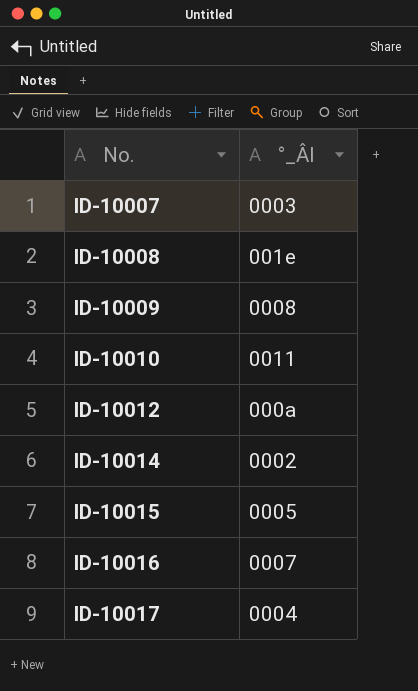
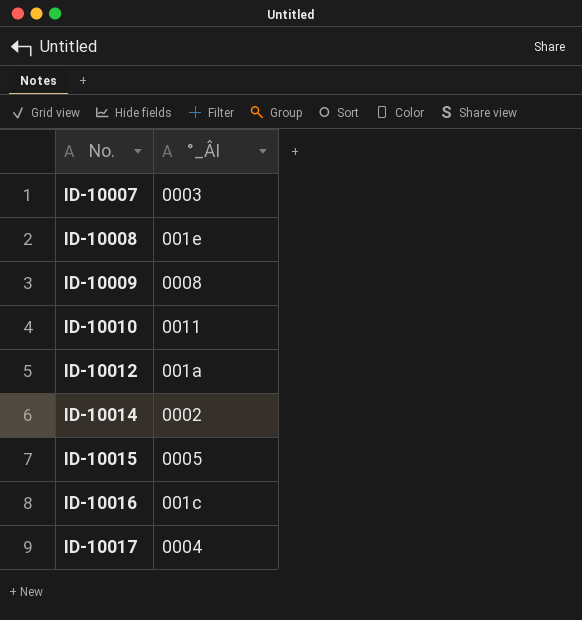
ID-10012 | °_ÂI: 000a -> 001a
ID-10016 | °_ÂI: 0007 -> 001c

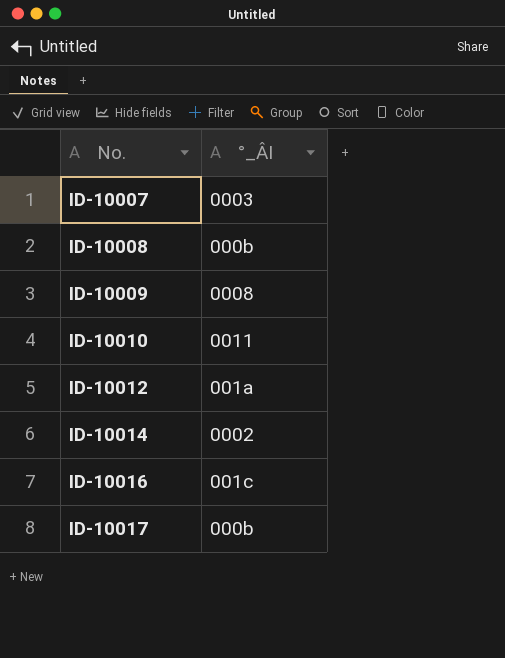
row ID-10015: 0005 -> none
ID-10008 | °_ÂI: 001e -> 000b
ID-10017 | °_ÂI: 0004 -> 000b

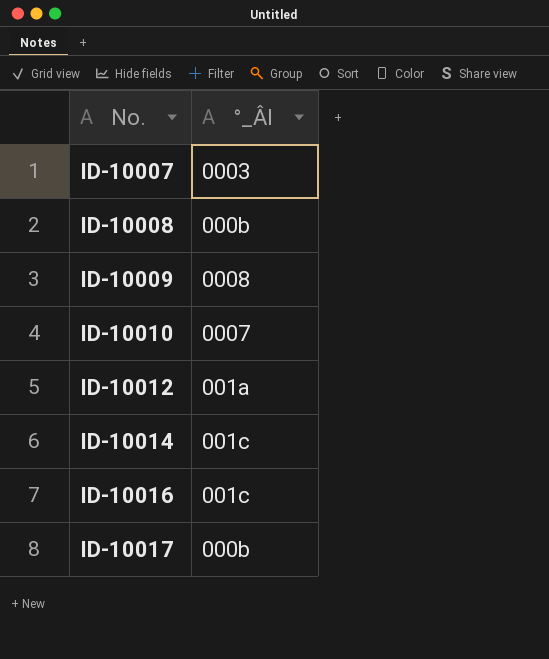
ID-10010 | °_ÂI: 0011 -> 0007
ID-10014 | °_ÂI: 0002 -> 001c

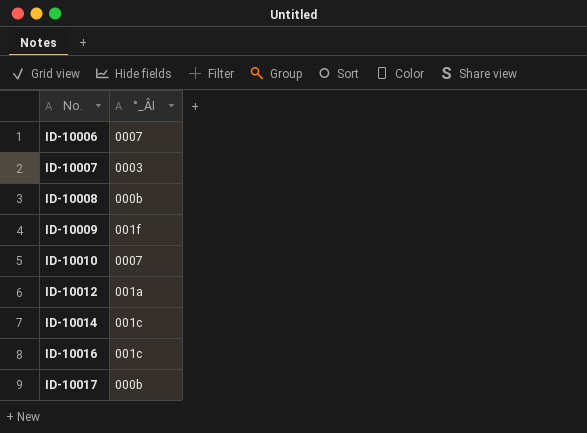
row ID-10006: none -> 0007
ID-10009 | °_ÂI: 0008 -> 001f

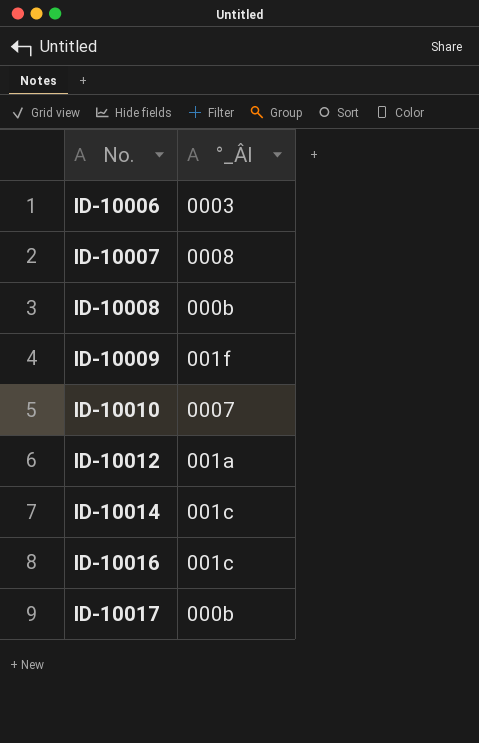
ID-10006 | °_ÂI: 0007 -> 0003
ID-10007 | °_ÂI: 0003 -> 0008

